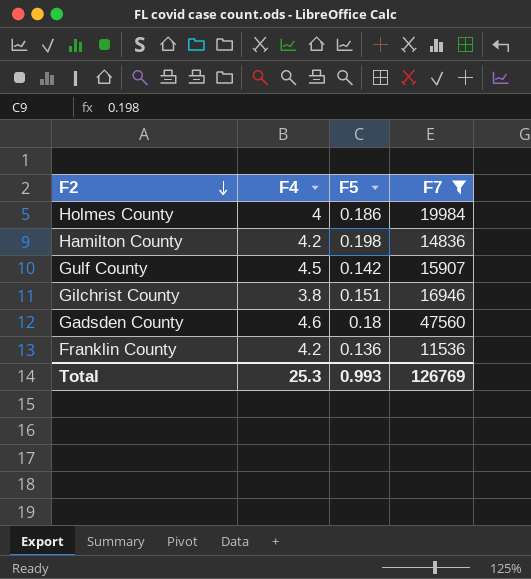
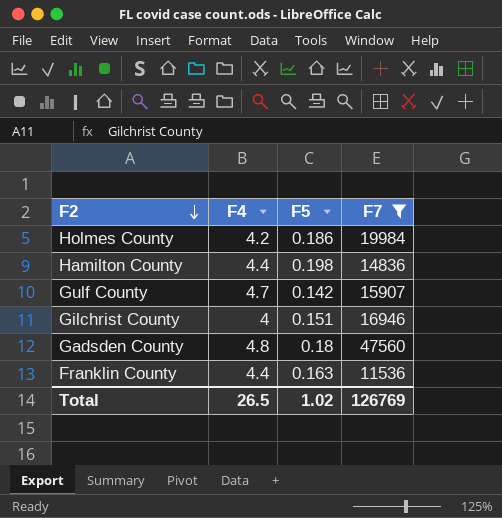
Holmes County | F4: 4 -> 4.2
Hamilton County | F4: 4.2 -> 4.4
Gulf County | F4: 4.5 -> 4.7
Gilchrist County | F4: 3.8 -> 4
Gadsden County | F4: 4.6 -> 4.8
Franklin County | F4: 4.2 -> 4.4
Franklin County | F5: 0.136 -> 0.163
Total | F4: 25.3 -> 26.5
Total | F5: 0.993 -> 1.02

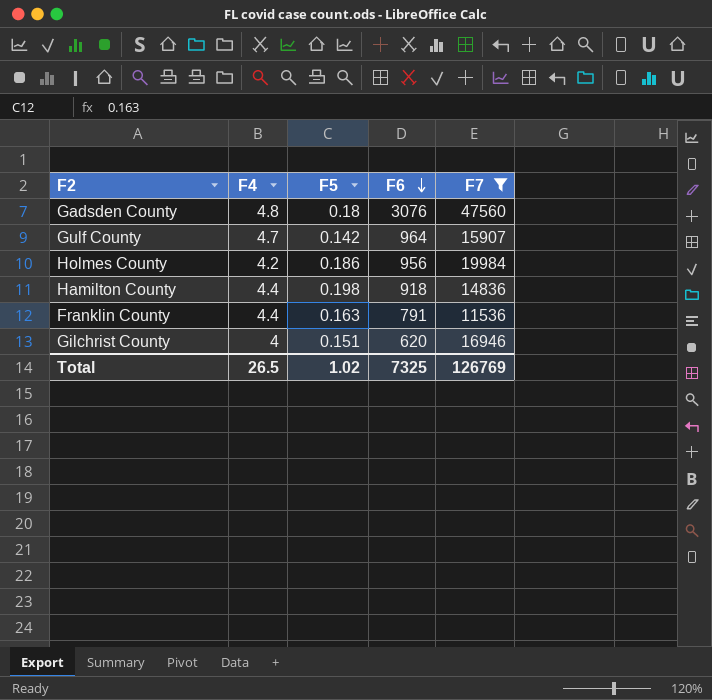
row order: F2 descending -> F6 descending
column F6 | position: none -> 4

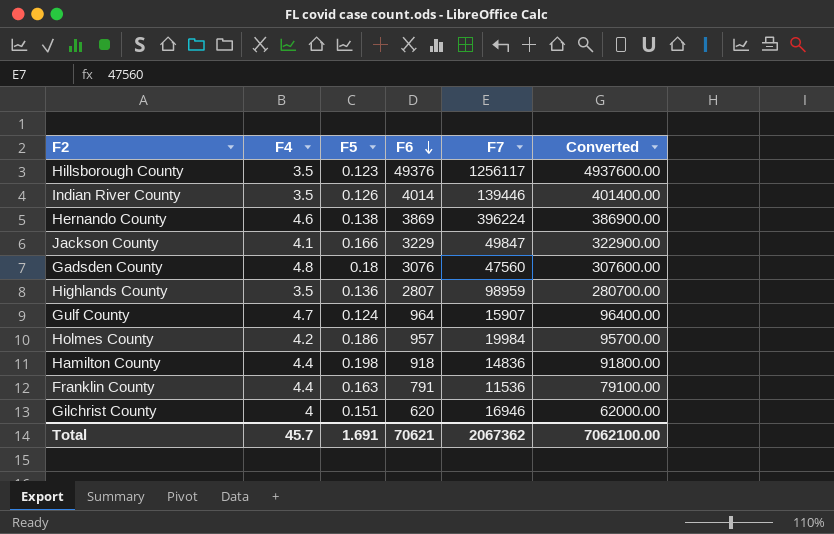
filter: F7 <= 47560 -> none
column Converted | formula: none -> [F6] * 100
Gulf County | F5: 0.142 -> 0.124
Holmes County | F6: 956 -> 957
Total | F4: 26.5 -> 45.7
Total | F5: 1.02 -> 1.691
Total | F6: 7325 -> 70621
Total | F7: 126769 -> 2067362

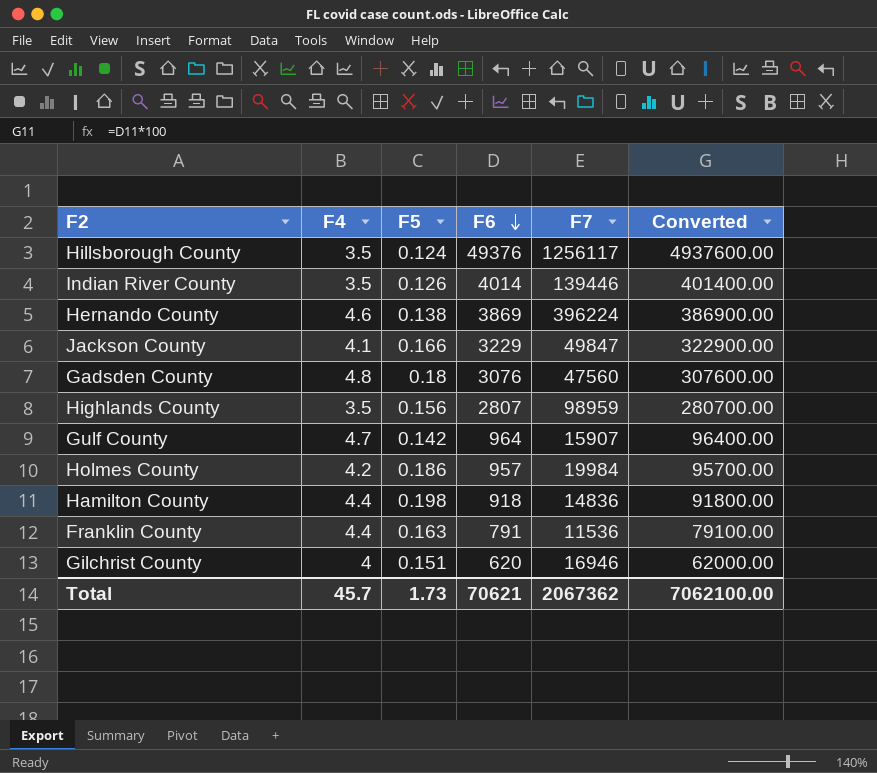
Hillsborough County | F5: 0.123 -> 0.124
Highlands County | F5: 0.136 -> 0.156
Gulf County | F5: 0.124 -> 0.142
Total | F5: 1.691 -> 1.73

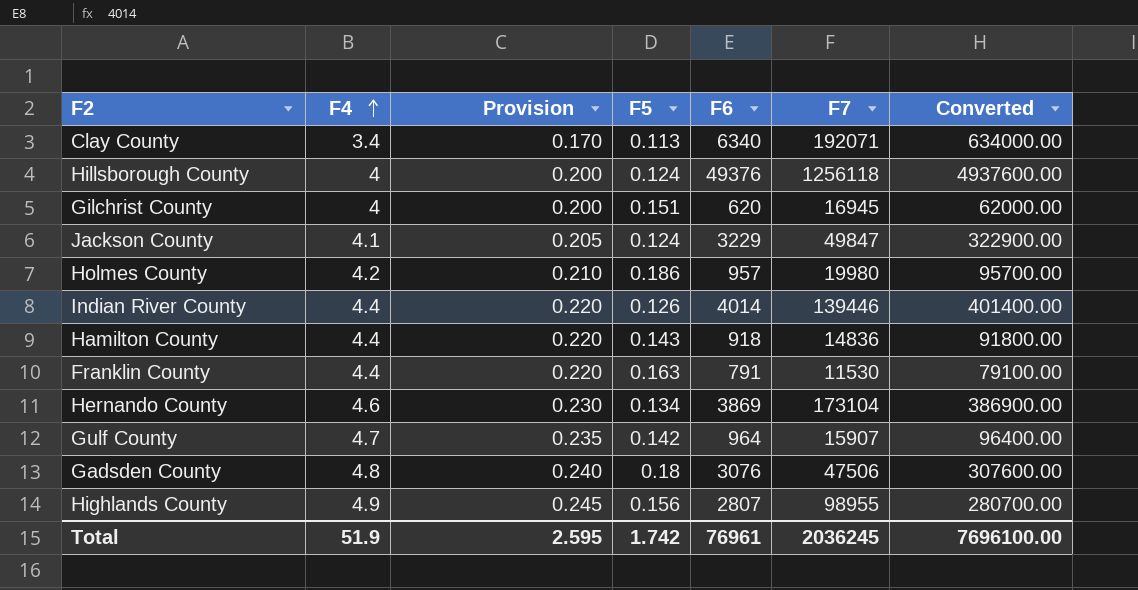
row order: F6 descending -> F4 ascending
column Provision | formula: none -> [F4] * 0.05
row Clay County: none -> 3.4 | 0.170 | 0.113 | 6340 | 192071 | 634000.00
Hillsborough County | F4: 3.5 -> 4
Hillsborough County | F7: 1256117 -> 1256118
Gilchrist County | F7: 16946 -> 16945
Jackson County | F5: 0.166 -> 0.124
Holmes County | F7: 19984 -> 19980
Indian River County | F4: 3.5 -> 4.4
Hamilton County | F5: 0.198 -> 0.143
Franklin County | F7: 11536 -> 11530
Hernando County | F5: 0.138 -> 0.134
Hernando County | F7: 396224 -> 173104
Gadsden County | F7: 47560 -> 47506
Highlands County | F4: 3.5 -> 4.9
Highlands County | F7: 98959 -> 98955
Total | F4: 45.7 -> 51.9
Total | F5: 1.73 -> 1.742
Total | F6: 70621 -> 76961
Total | F7: 2067362 -> 2036245
Total | Converted: 7062100.00 -> 7696100.00

